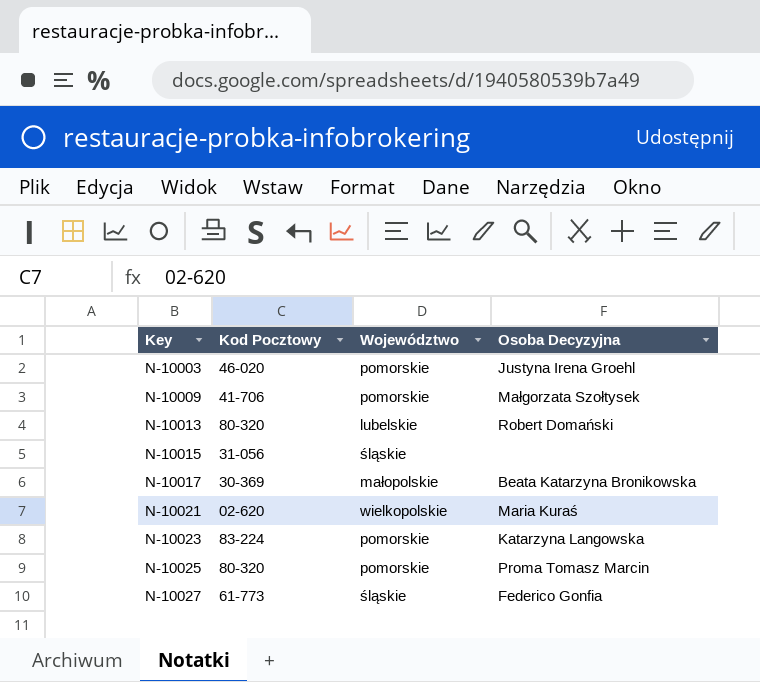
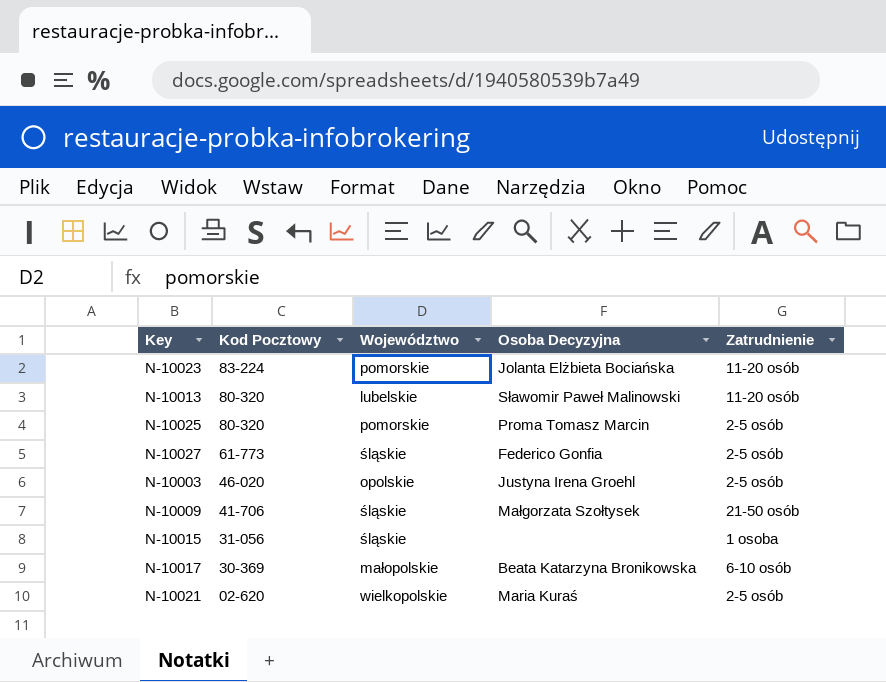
row order: Key ascending -> Kod Pocztowy descending
column Zatrudnienie | position: none -> 5
N-10023 | Osoba Decyzyjna: Katarzyna Langowska -> Jolanta Elżbieta Bociańska
N-10013 | Osoba Decyzyjna: Robert Domański -> Sławomir Paweł Malinowski
N-10003 | Województwo: pomorskie -> opolskie
N-10009 | Województwo: pomorskie -> śląskie

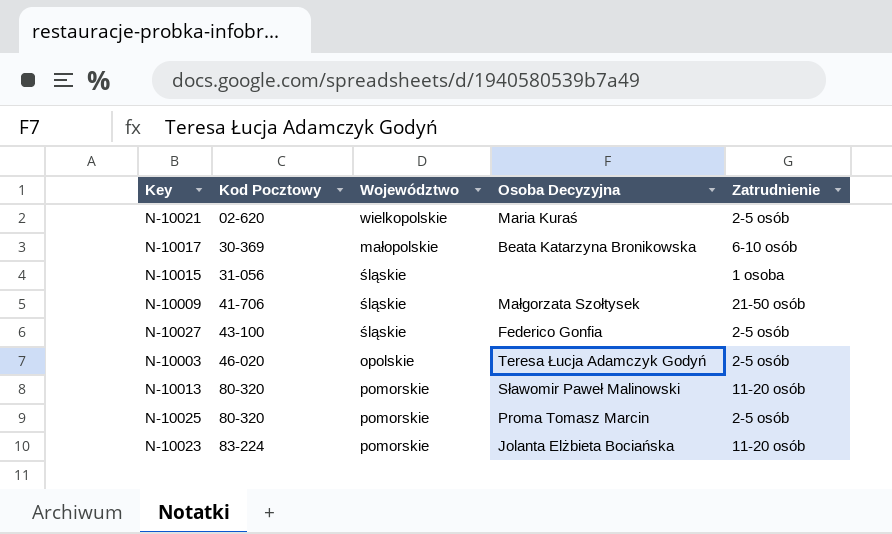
row order: Kod Pocztowy descending -> Kod Pocztowy ascending
N-10027 | Kod Pocztowy: 61-773 -> 43-100
N-10003 | Osoba Decyzyjna: Justyna Irena Groehl -> Teresa Łucja Adamczyk Godyń
N-10013 | Województwo: lubelskie -> pomorskie

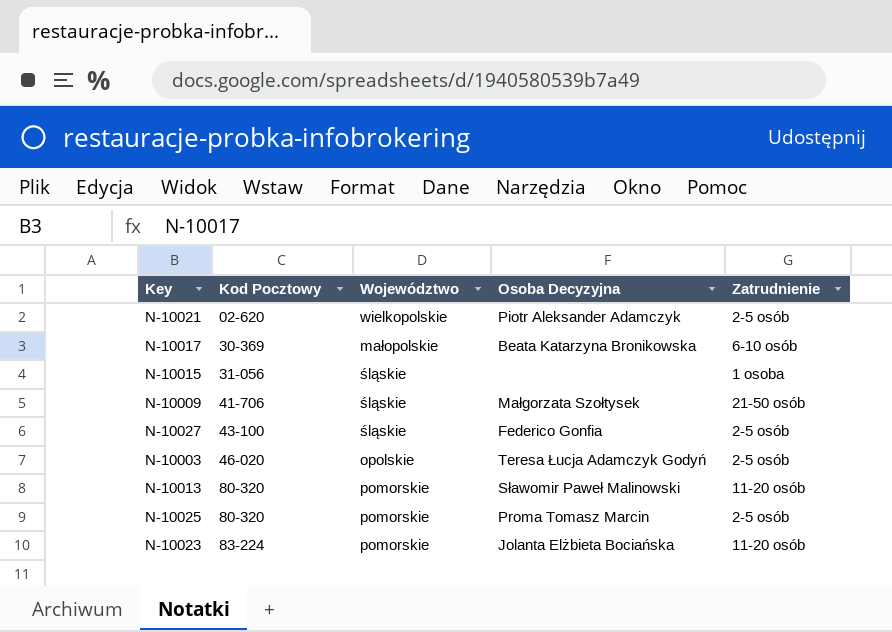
N-10021 | Osoba Decyzyjna: Maria Kuraś -> Piotr Aleksander Adamczyk

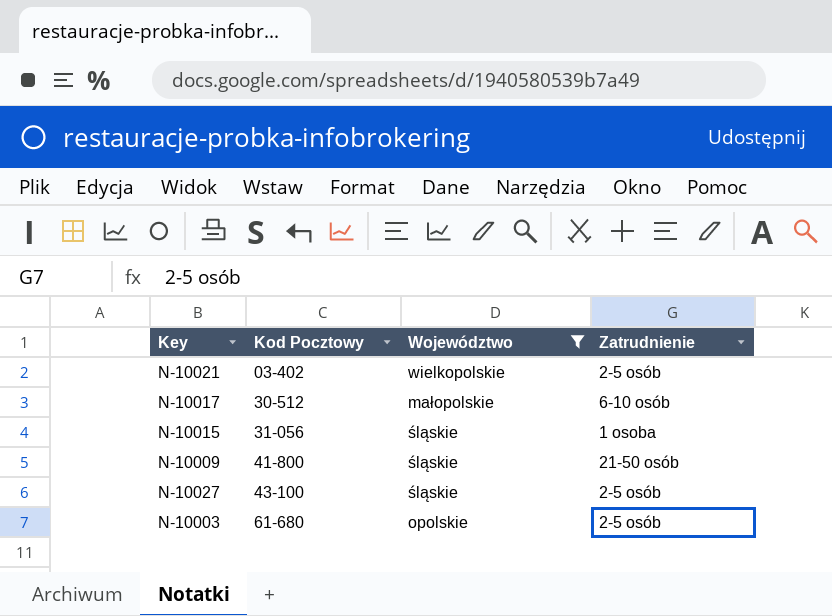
filter: none -> Województwo != pomorskie
column Osoba Decyzyjna | position: 4 -> none
N-10021 | Kod Pocztowy: 02-620 -> 03-402
N-10017 | Kod Pocztowy: 30-369 -> 30-512
N-10009 | Kod Pocztowy: 41-706 -> 41-800
N-10003 | Kod Pocztowy: 46-020 -> 61-680

